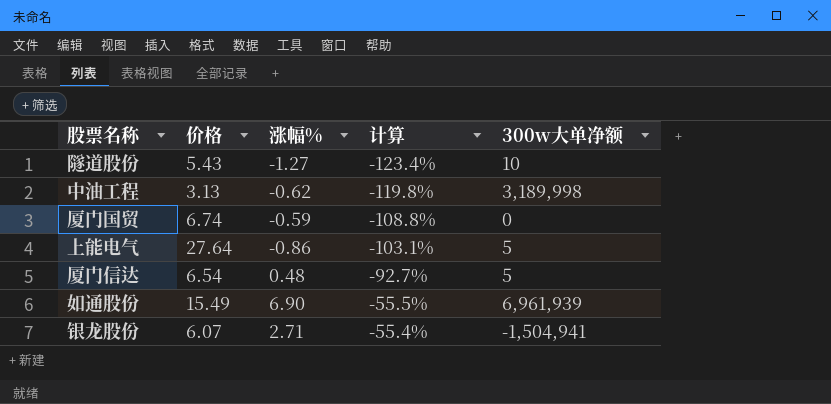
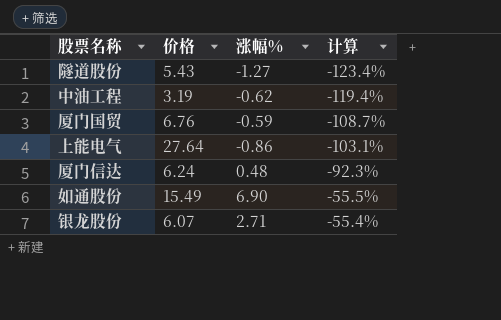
column 300w大单净额 | position: 5 -> none
中油工程 | 价格: 3.13 -> 3.19
中油工程 | 计算: -119.8% -> -119.4%
厦门国贸 | 价格: 6.74 -> 6.76
厦门国贸 | 计算: -108.8% -> -108.7%
厦门信达 | 价格: 6.54 -> 6.24
厦门信达 | 计算: -92.7% -> -92.3%

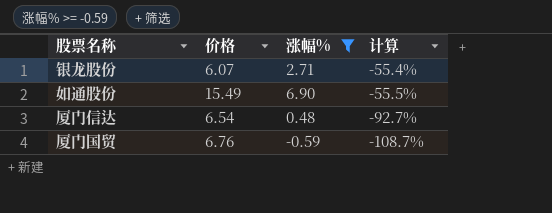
filter: none -> 涨幅% >= -0.59
row order: 计算 ascending -> 计算 descending
厦门信达 | 价格: 6.24 -> 6.54
厦门信达 | 计算: -92.3% -> -92.7%

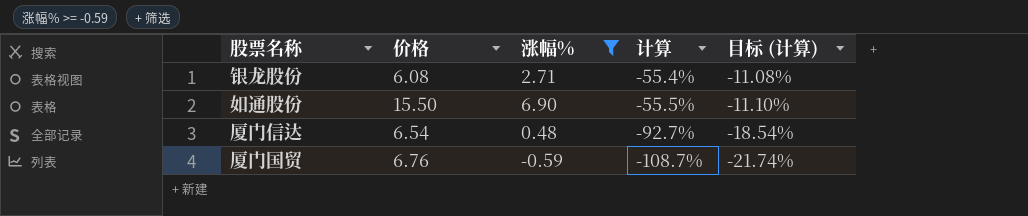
column 目标 (计算) | formula: none -> [计算] * 0.2
银龙股份 | 价格: 6.07 -> 6.08
如通股份 | 价格: 15.49 -> 15.50

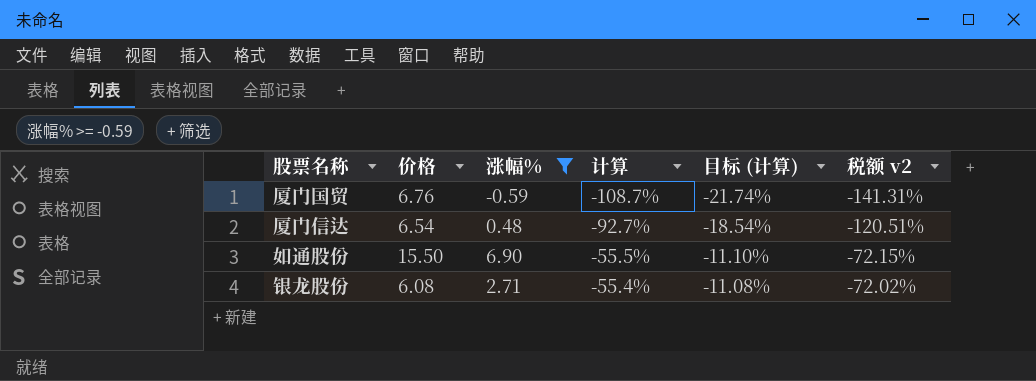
row order: 计算 descending -> 计算 ascending
column 税额 v2 | formula: none -> [计算] * 1.3

